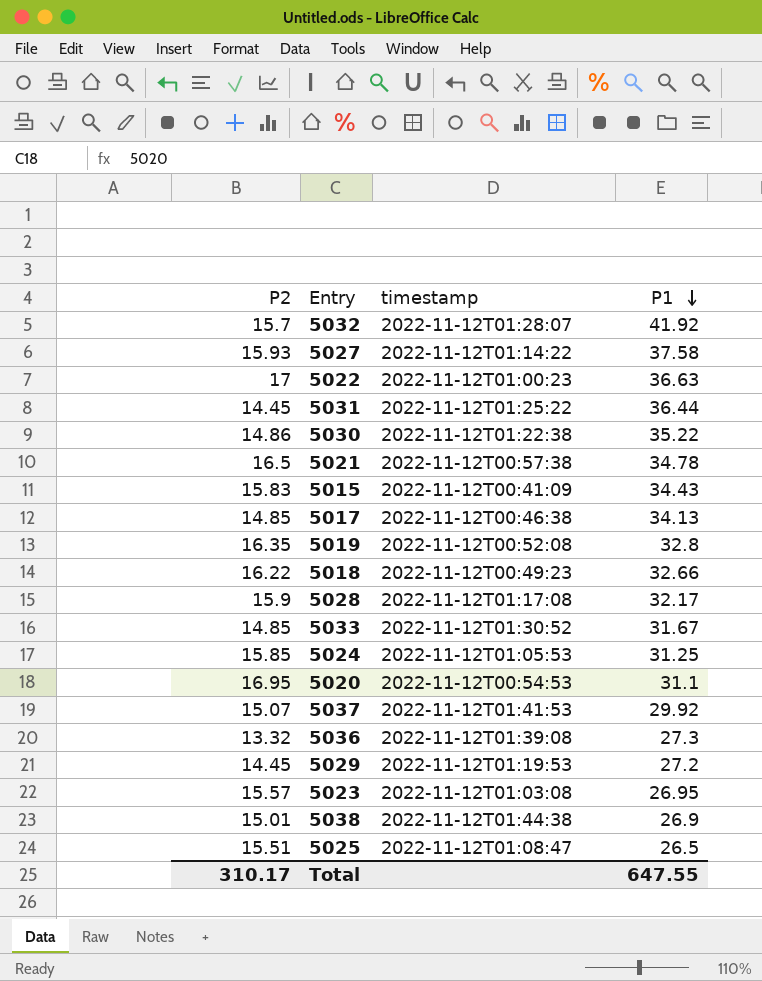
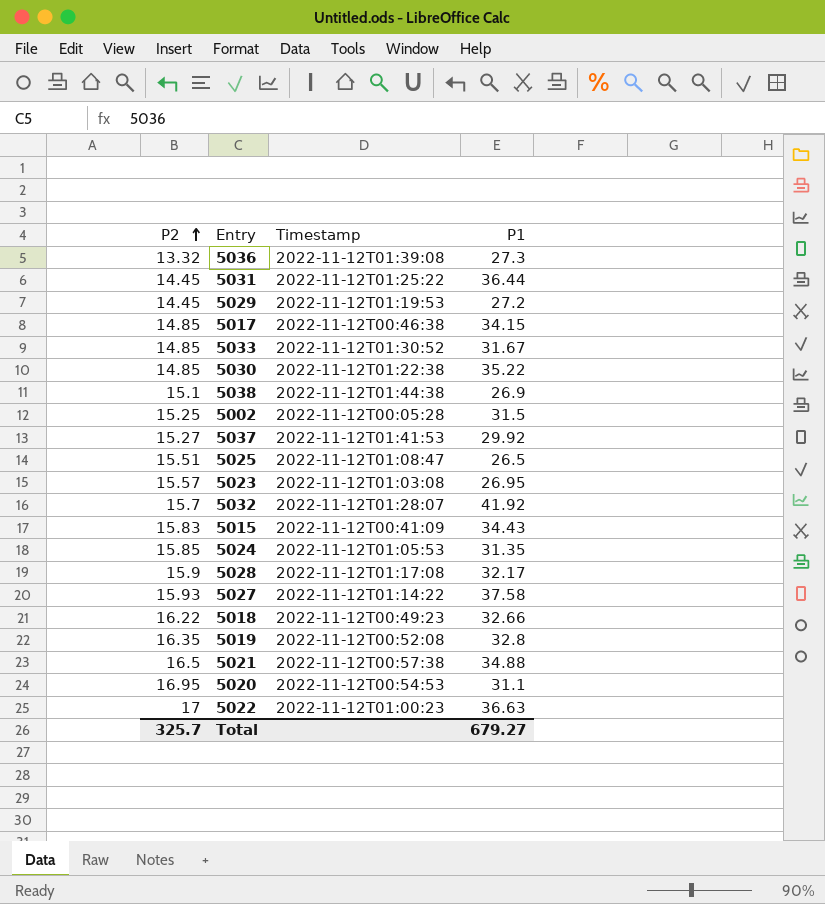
row order: P1 descending -> P2 ascending
column name: timestamp -> Timestamp
5017 | P1: 34.13 -> 34.15
5030 | P2: 14.86 -> 14.85
5038 | P2: 15.01 -> 15.1
row 5002: none -> 15.25 | 2022-11-12T00:05:28 | 31.5
5037 | P2: 15.07 -> 15.27
5024 | P1: 31.25 -> 31.35
5021 | P1: 34.78 -> 34.88
Total | P2: 310.17 -> 325.7
Total | P1: 647.55 -> 679.27

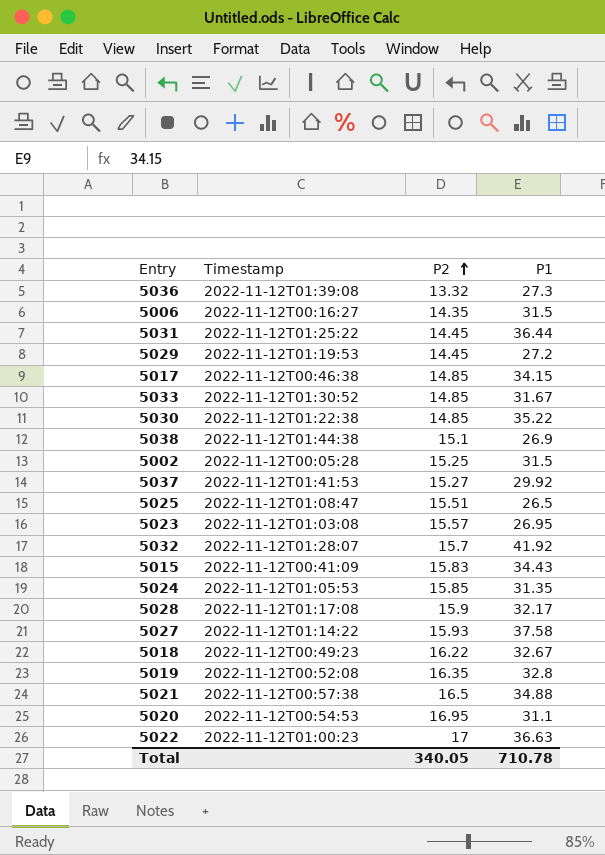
column P2 | position: 1 -> 3
row 5006: none -> 2022-11-12T00:16:27 | 14.35 | 31.5
5018 | P1: 32.66 -> 32.67
Total | P2: 325.7 -> 340.05
Total | P1: 679.27 -> 710.78

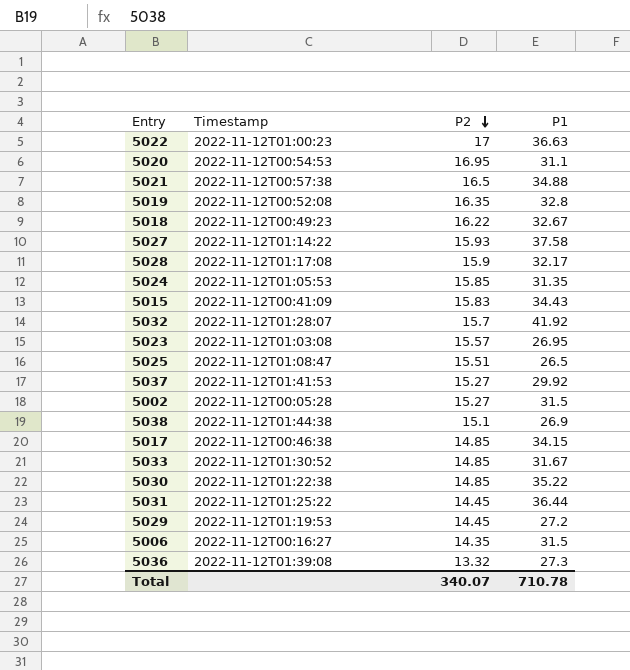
row order: P2 ascending -> P2 descending
5002 | P2: 15.25 -> 15.27
Total | P2: 340.05 -> 340.07

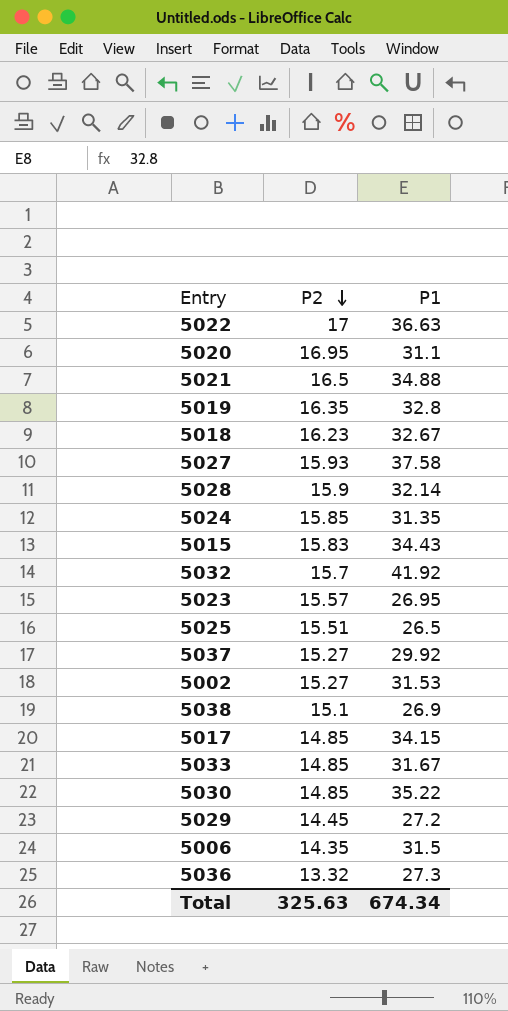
column Timestamp | position: 2 -> none
row 5031: 2022-11-12T01:25:22 | 14.45 | 36.44 -> none
5018 | P2: 16.22 -> 16.23
5028 | P1: 32.17 -> 32.14
5002 | P1: 31.5 -> 31.53
Total | P2: 340.07 -> 325.63
Total | P1: 710.78 -> 674.34

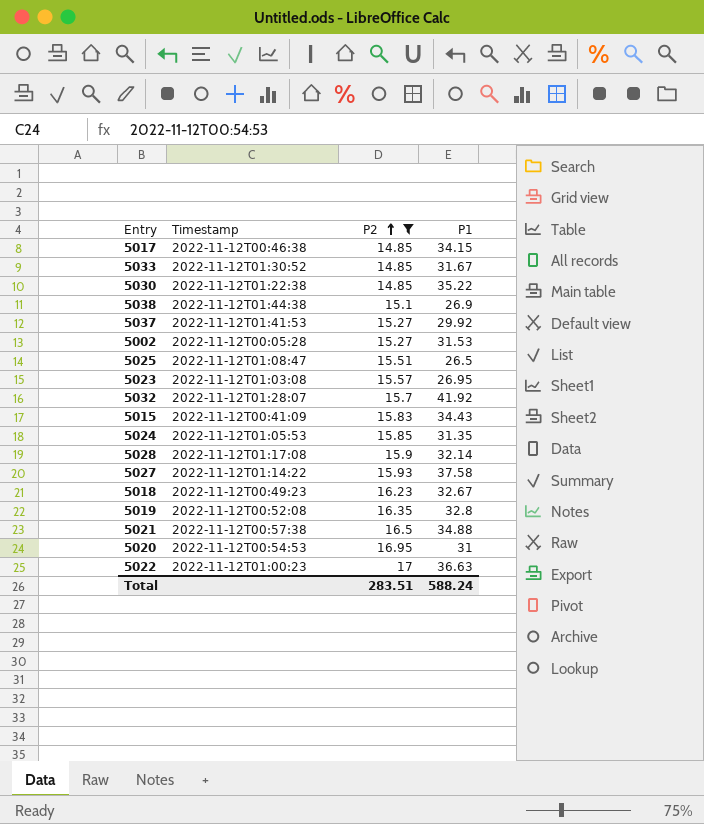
filter: none -> P2 >= 14.85
row order: P2 descending -> P2 ascending
column Timestamp | position: none -> 2
5020 | P1: 31.1 -> 31
Total | P2: 325.63 -> 283.51
Total | P1: 674.34 -> 588.24

